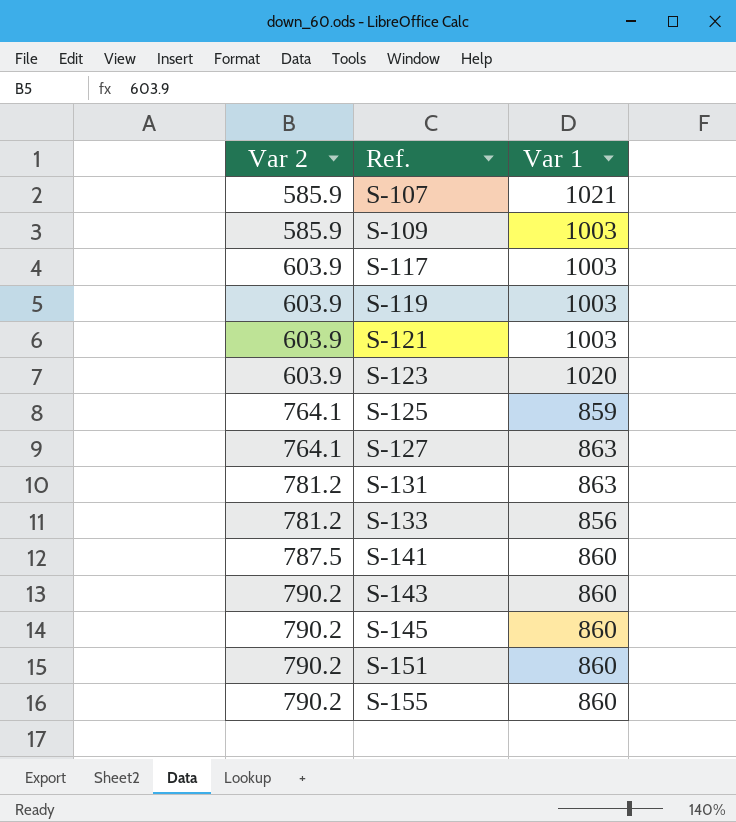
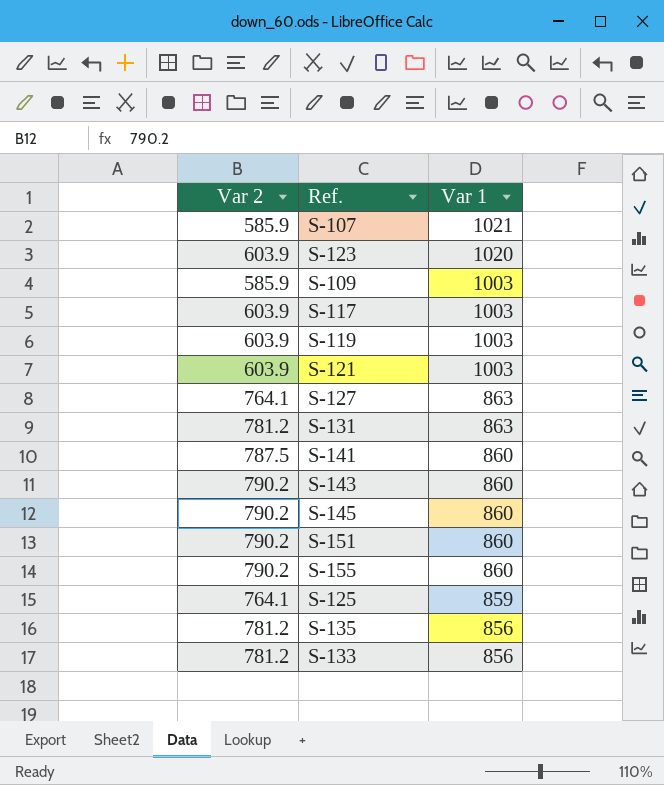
row order: Var 2 ascending -> Var 1 descending
row S-135: none -> 781.2 | 856

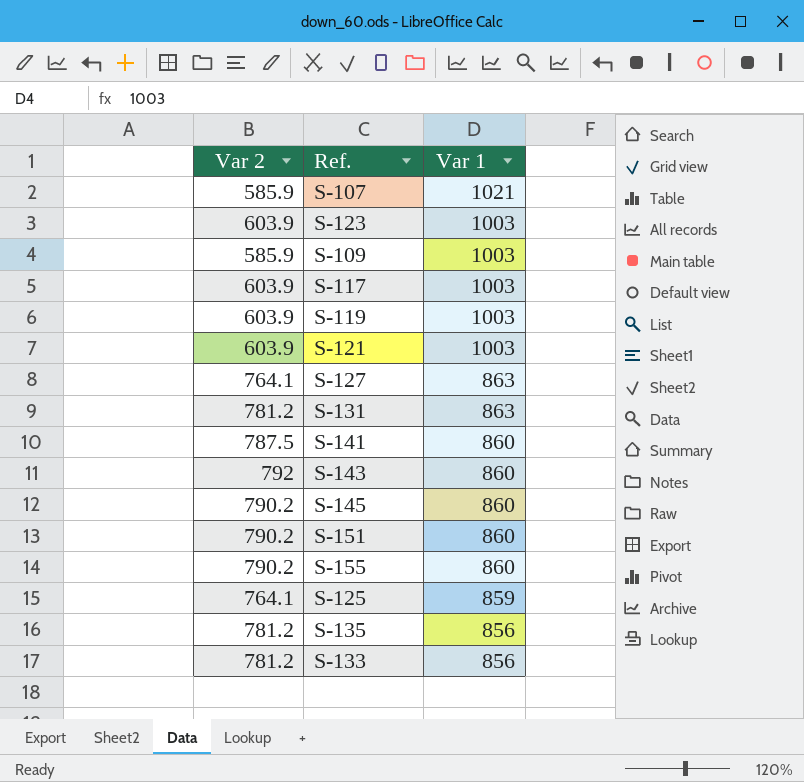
S-123 | Var 1: 1020 -> 1003
S-143 | Var 2: 790.2 -> 792

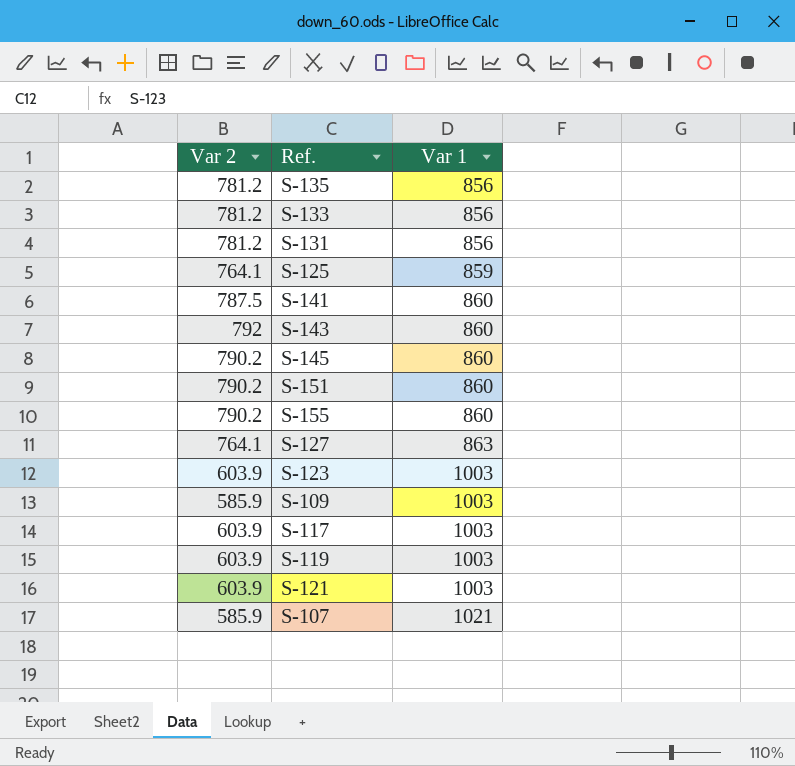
row order: Var 1 descending -> Var 1 ascending
S-131 | Var 1: 863 -> 856

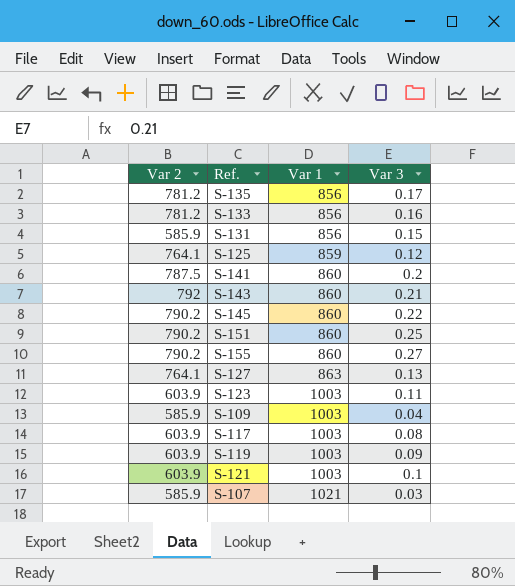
column Var 3 | position: none -> 4
S-131 | Var 2: 781.2 -> 585.9

